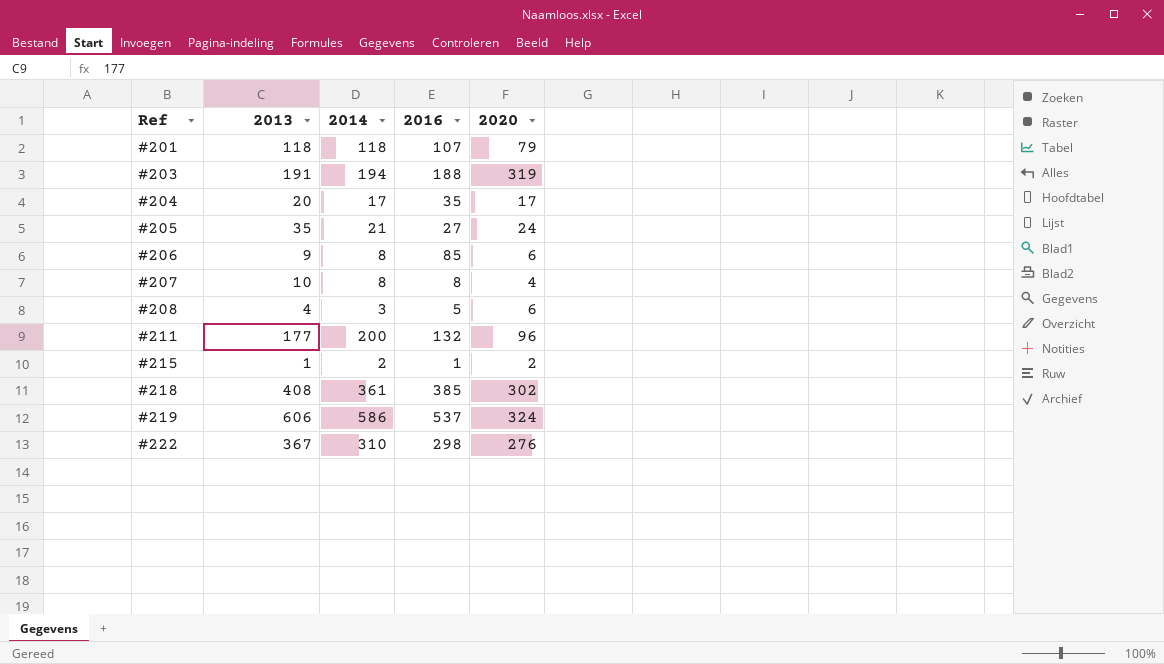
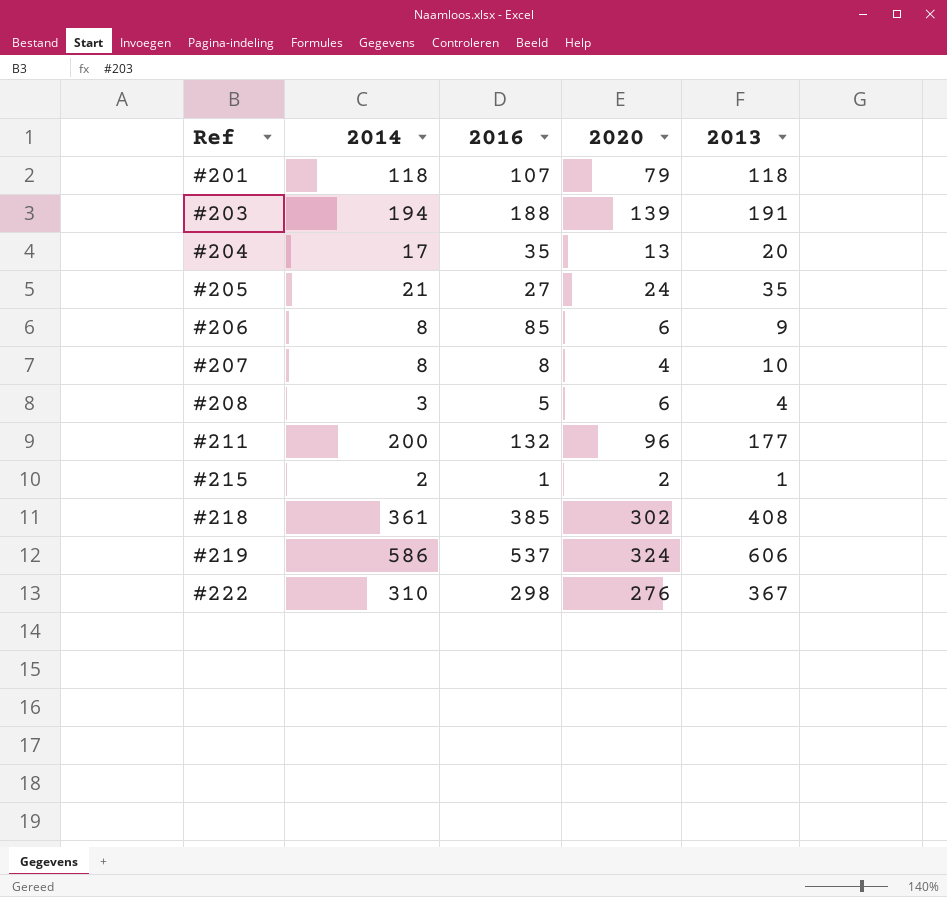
column 2013 | position: 2 -> 5
#203 | 2020: 319 -> 139
#204 | 2020: 17 -> 13

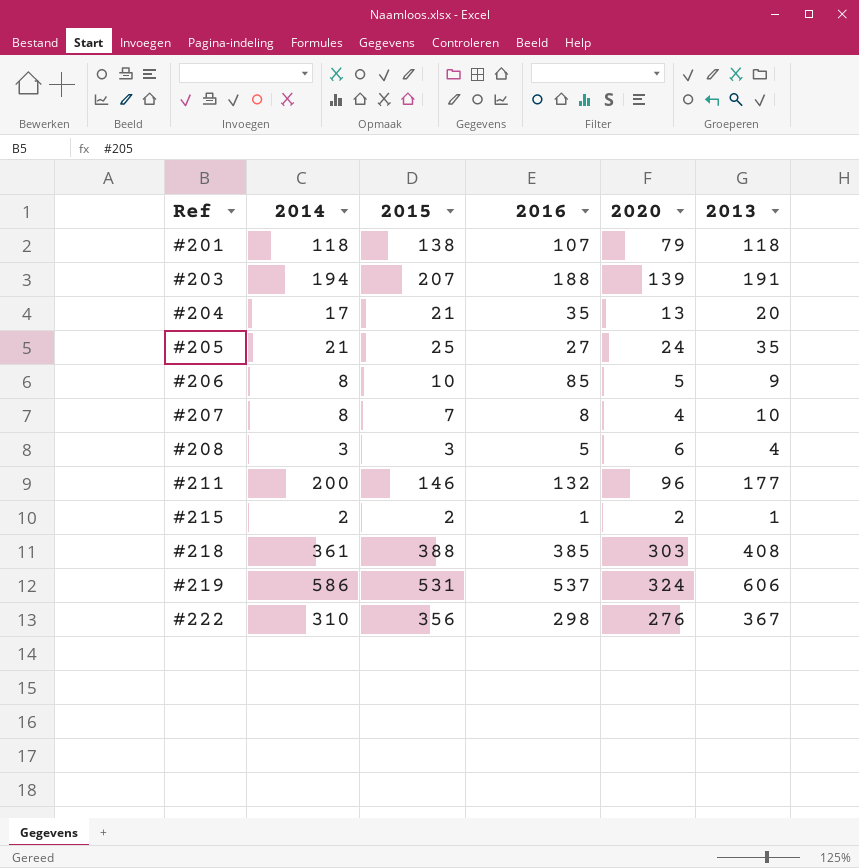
column 2015 | position: none -> 3
#206 | 2020: 6 -> 5
#218 | 2020: 302 -> 303

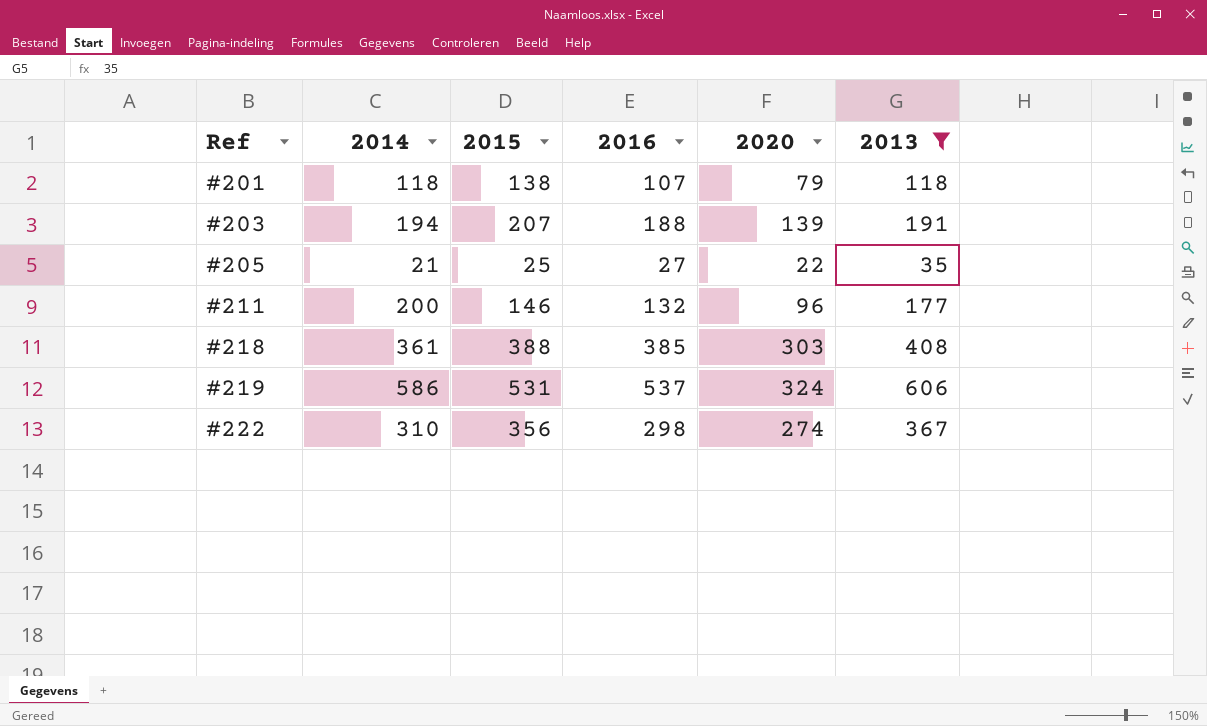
filter: none -> 2013 >= 35
#205 | 2020: 24 -> 22
#222 | 2020: 276 -> 274

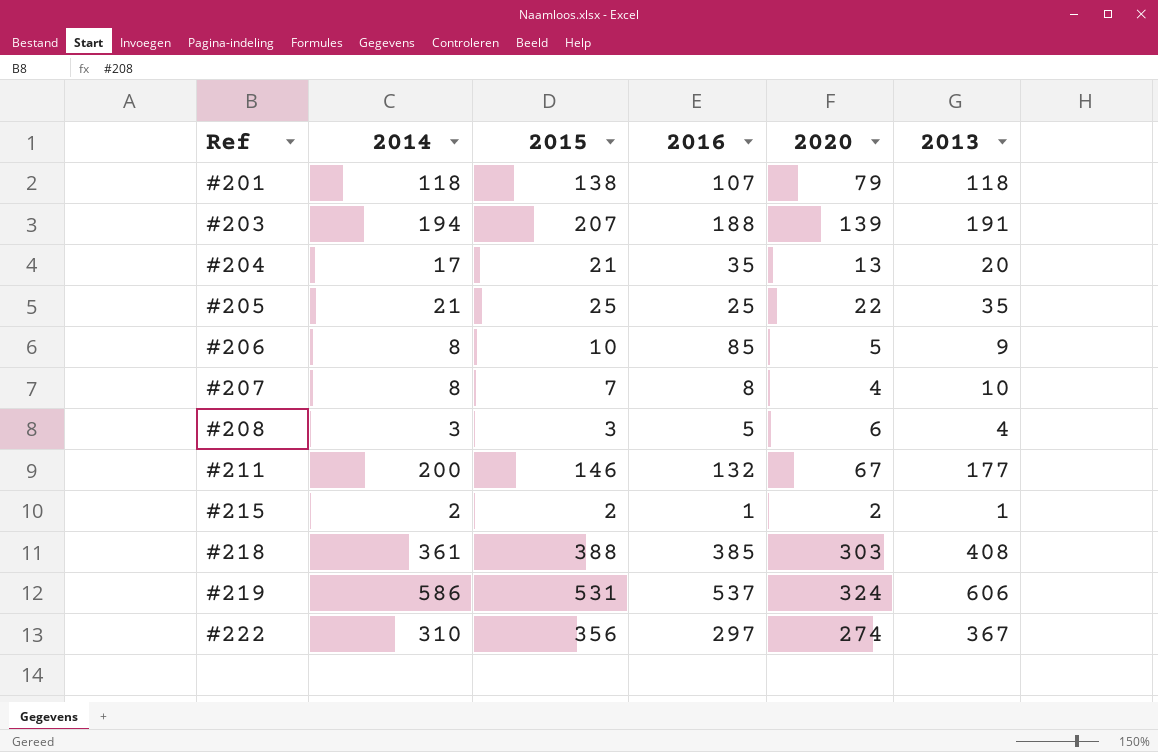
filter: 2013 >= 35 -> none
#205 | 2016: 27 -> 25
#211 | 2020: 96 -> 67
#222 | 2016: 298 -> 297

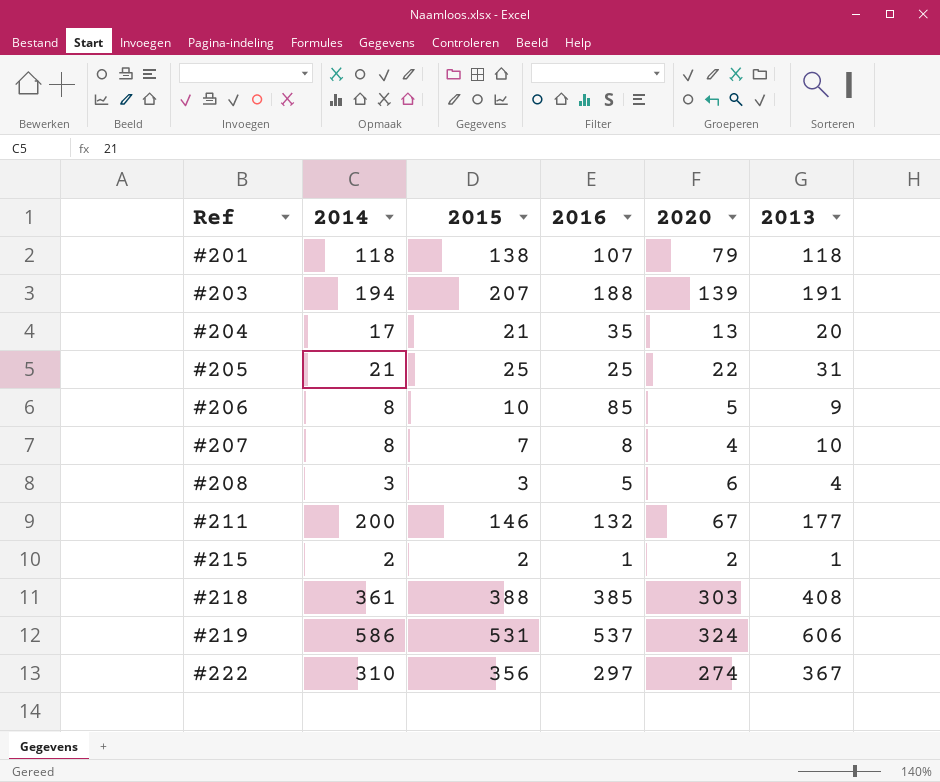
#205 | 2013: 35 -> 31

